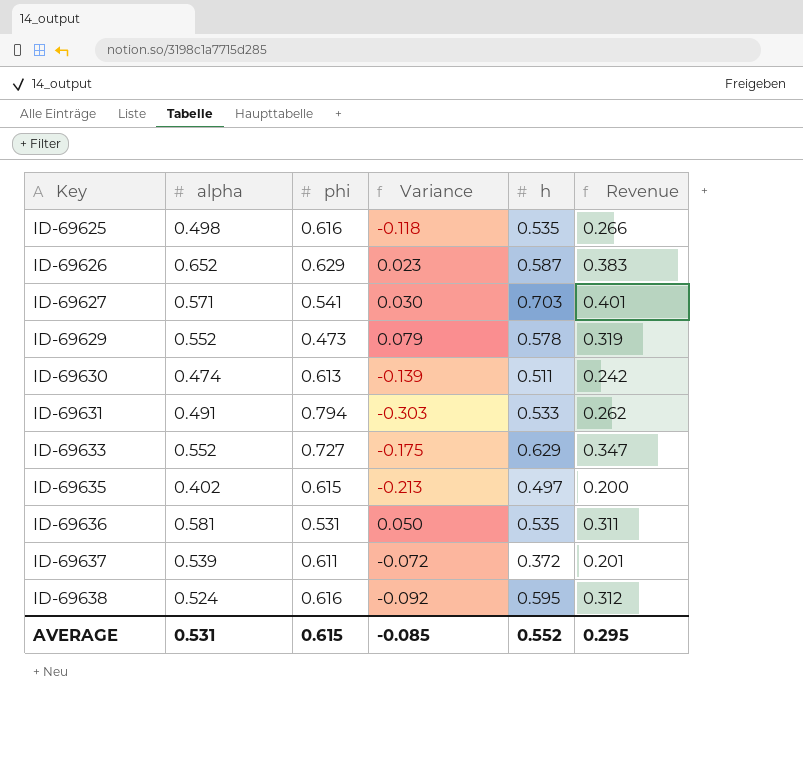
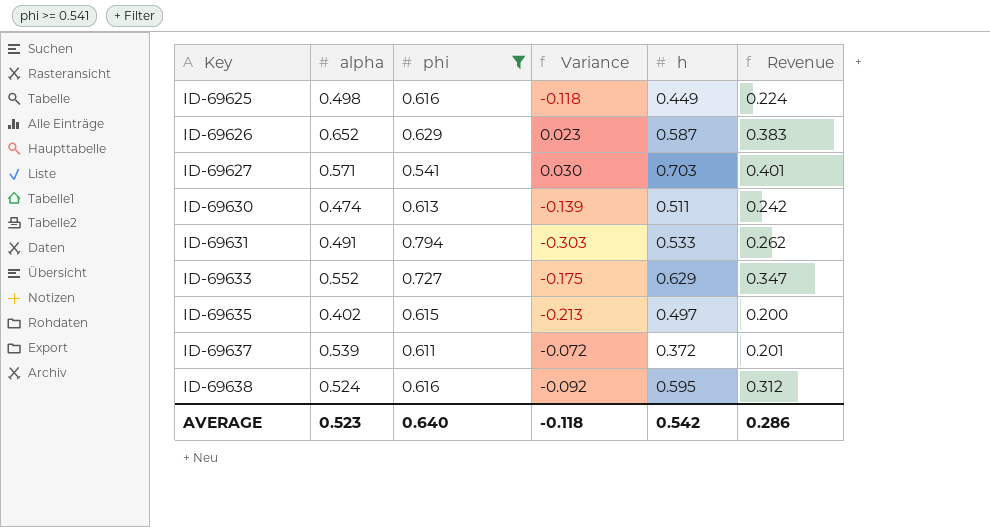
filter: none -> phi >= 0.541
ID-69625 | h: 0.535 -> 0.449
ID-69625 | Revenue: 0.266 -> 0.224
AVERAGE | alpha: 0.531 -> 0.523
AVERAGE | phi: 0.615 -> 0.640
AVERAGE | Variance: -0.085 -> -0.118
AVERAGE | h: 0.552 -> 0.542
AVERAGE | Revenue: 0.295 -> 0.286

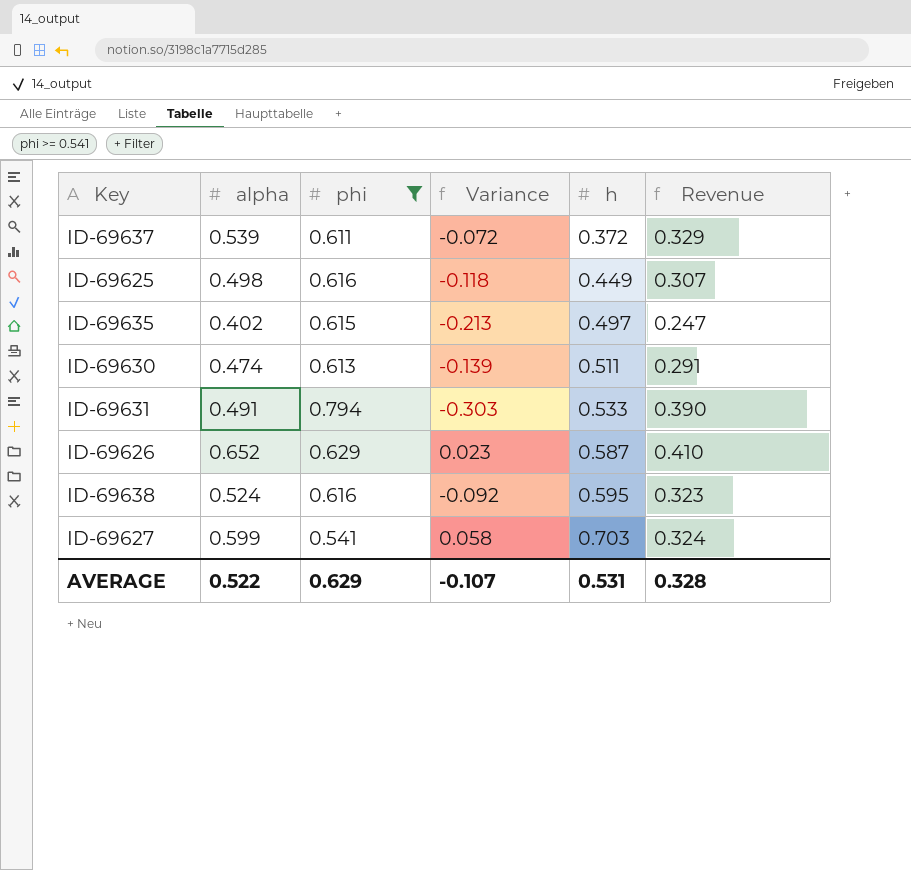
row order: Key ascending -> h ascending
column Revenue | formula: [alpha] * [h] -> [alpha] * [phi]
row ID-69633: 0.552 | 0.727 | -0.175 | 0.629 | 0.347 -> none
ID-69627 | alpha: 0.571 -> 0.599
ID-69627 | Variance: 0.030 -> 0.058
AVERAGE | alpha: 0.523 -> 0.522
AVERAGE | phi: 0.640 -> 0.629
AVERAGE | Variance: -0.118 -> -0.107
AVERAGE | h: 0.542 -> 0.531
AVERAGE | Revenue: 0.286 -> 0.328

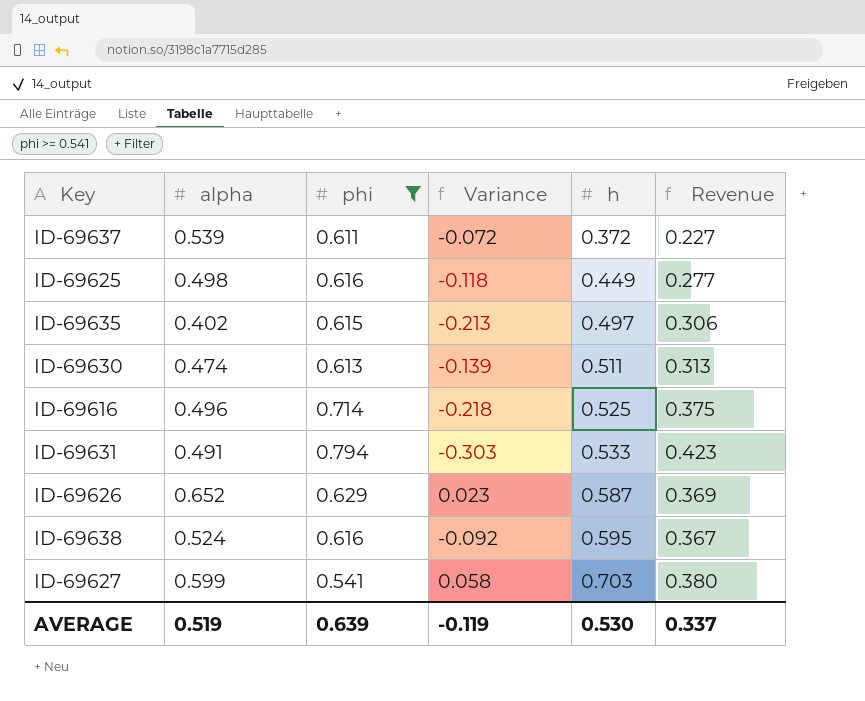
column Revenue | formula: [alpha] * [phi] -> [phi] * [h]
row ID-69616: none -> 0.496 | 0.714 | -0.218 | 0.525 | 0.375
AVERAGE | alpha: 0.522 -> 0.519
AVERAGE | phi: 0.629 -> 0.639
AVERAGE | Variance: -0.107 -> -0.119
AVERAGE | h: 0.531 -> 0.530
AVERAGE | Revenue: 0.328 -> 0.337

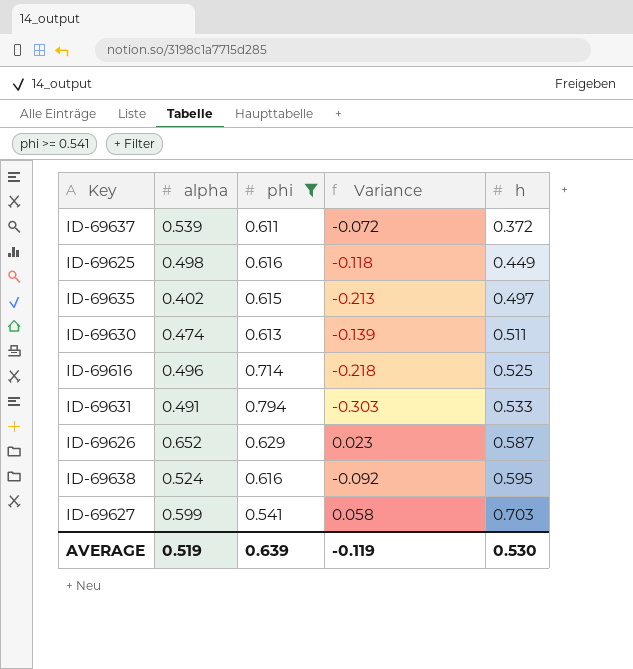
column Revenue | formula: [phi] * [h] -> none

